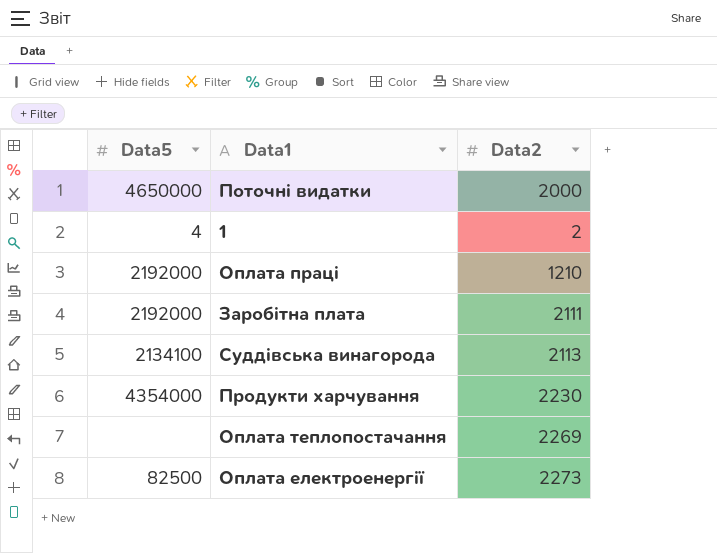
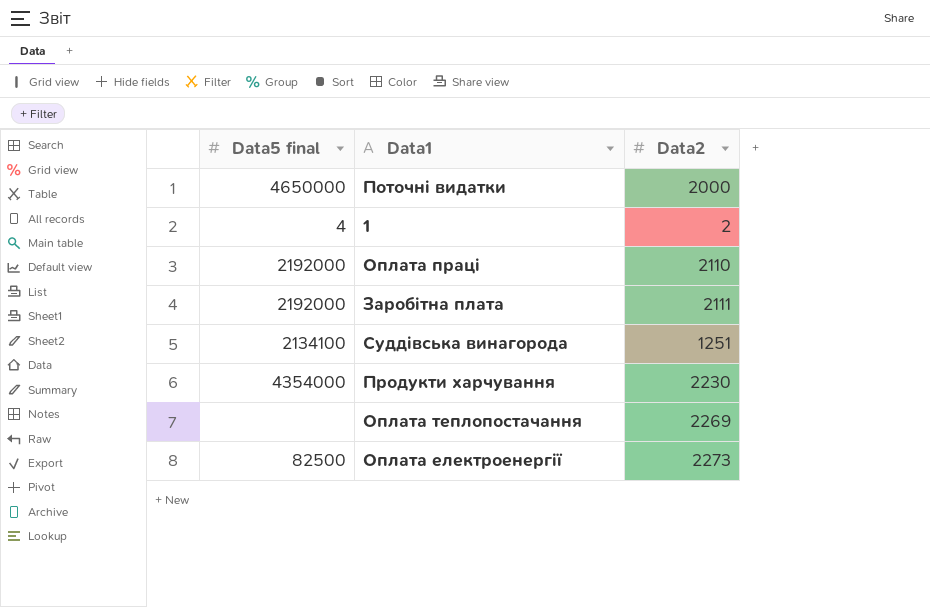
column name: Data5 -> Data5 final
Оплата праці | Data2: 1210 -> 2110
Суддівська винагорода | Data2: 2113 -> 1251

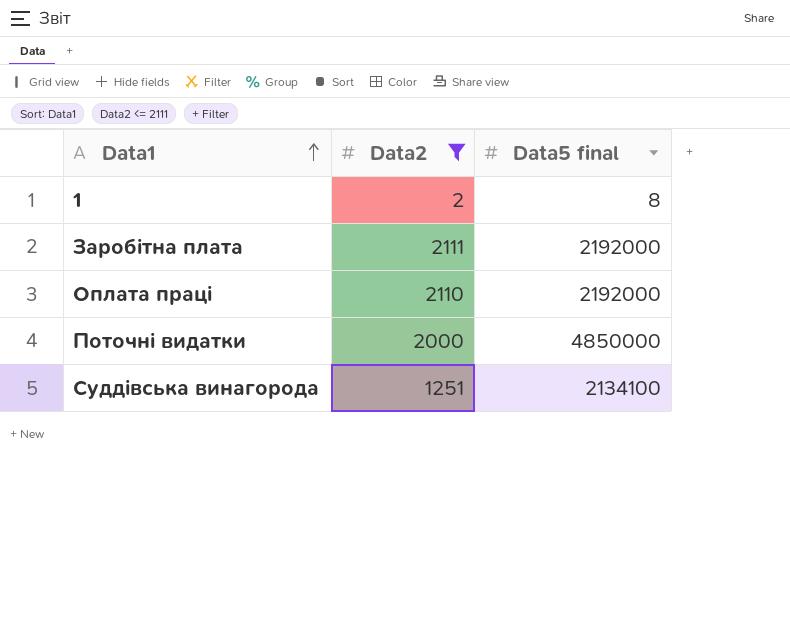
filter: none -> Data2 <= 2111
row order: none -> Data1 ascending
column Data5 final | position: 1 -> 3
1 | Data5 final: 4 -> 8
Поточні видатки | Data5 final: 4650000 -> 4850000

